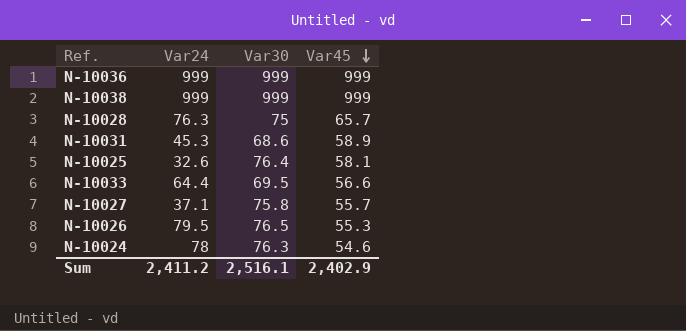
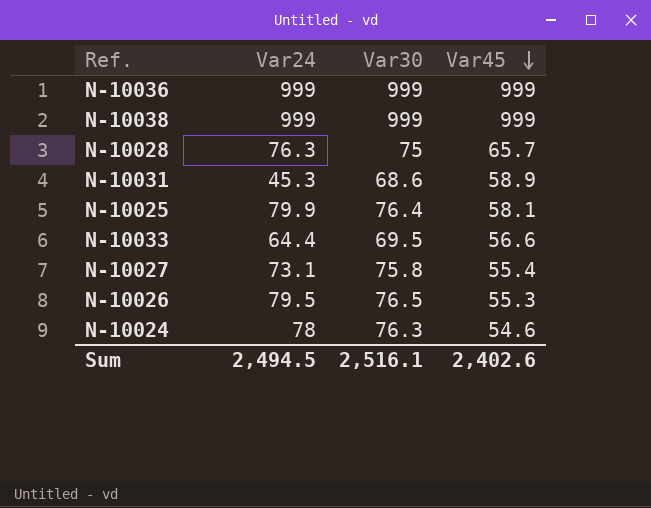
N-10025 | Var24: 32.6 -> 79.9
N-10027 | Var24: 37.1 -> 73.1
N-10027 | Var45: 55.7 -> 55.4
Sum | Var24: 2,411.2 -> 2,494.5
Sum | Var45: 2,402.9 -> 2,402.6

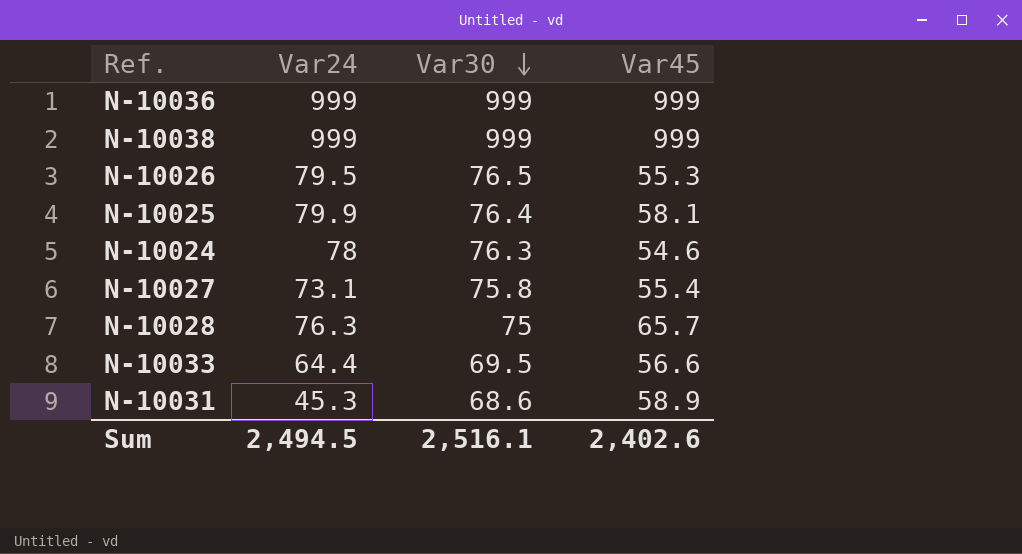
row order: Var45 descending -> Var30 descending

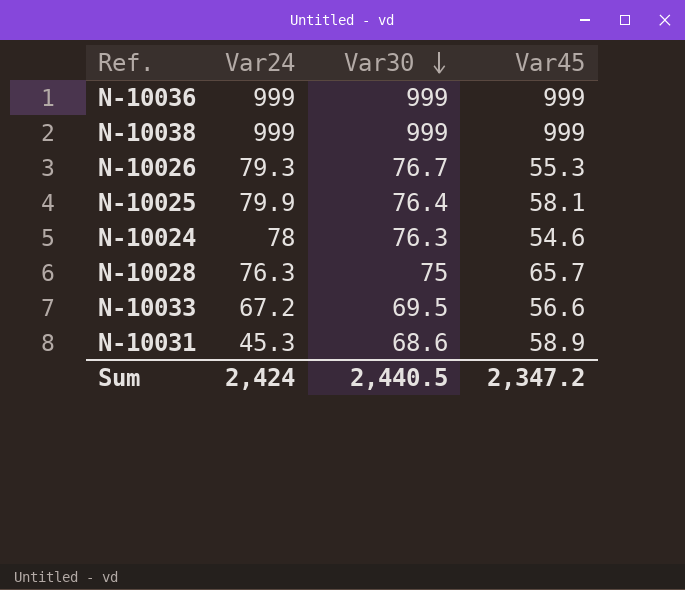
row N-10027: 73.1 | 75.8 | 55.4 -> none
N-10026 | Var24: 79.5 -> 79.3
N-10026 | Var30: 76.5 -> 76.7
N-10033 | Var24: 64.4 -> 67.2
Sum | Var24: 2,494.5 -> 2,424
Sum | Var30: 2,516.1 -> 2,440.5
Sum | Var45: 2,402.6 -> 2,347.2

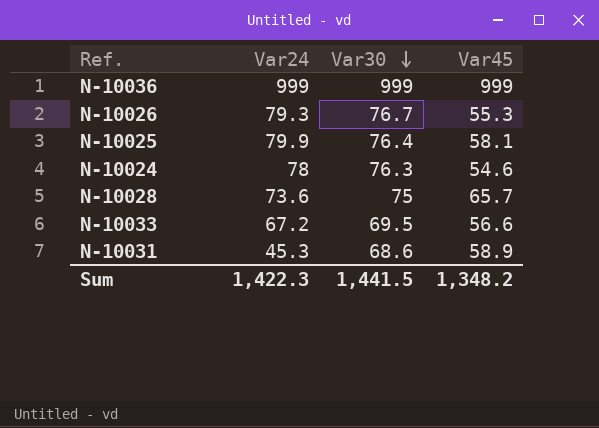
row N-10038: 999 | 999 | 999 -> none
N-10028 | Var24: 76.3 -> 73.6
Sum | Var24: 2,424 -> 1,422.3
Sum | Var30: 2,440.5 -> 1,441.5
Sum | Var45: 2,347.2 -> 1,348.2

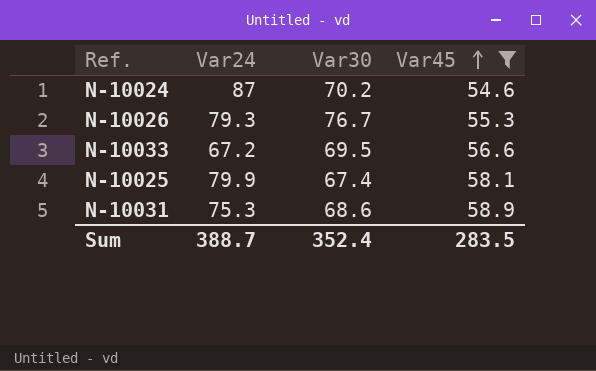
filter: none -> Var45 <= 58.9
row order: Var30 descending -> Var45 ascending
N-10024 | Var24: 78 -> 87
N-10024 | Var30: 76.3 -> 70.2
N-10025 | Var30: 76.4 -> 67.4
N-10031 | Var24: 45.3 -> 75.3
Sum | Var24: 1,422.3 -> 388.7
Sum | Var30: 1,441.5 -> 352.4
Sum | Var45: 1,348.2 -> 283.5

